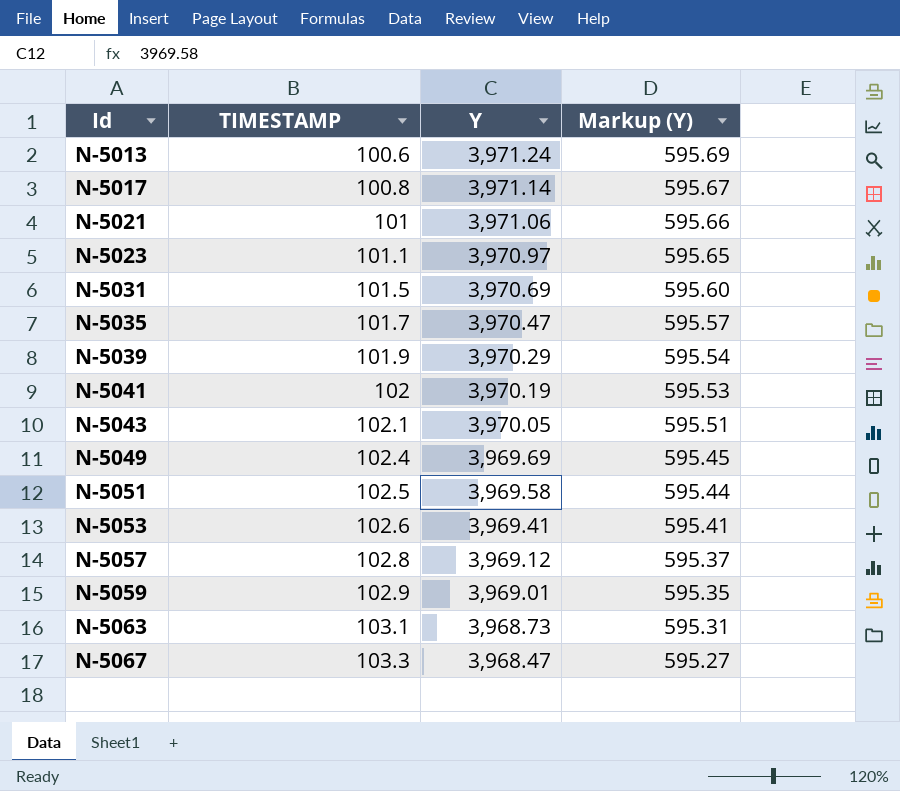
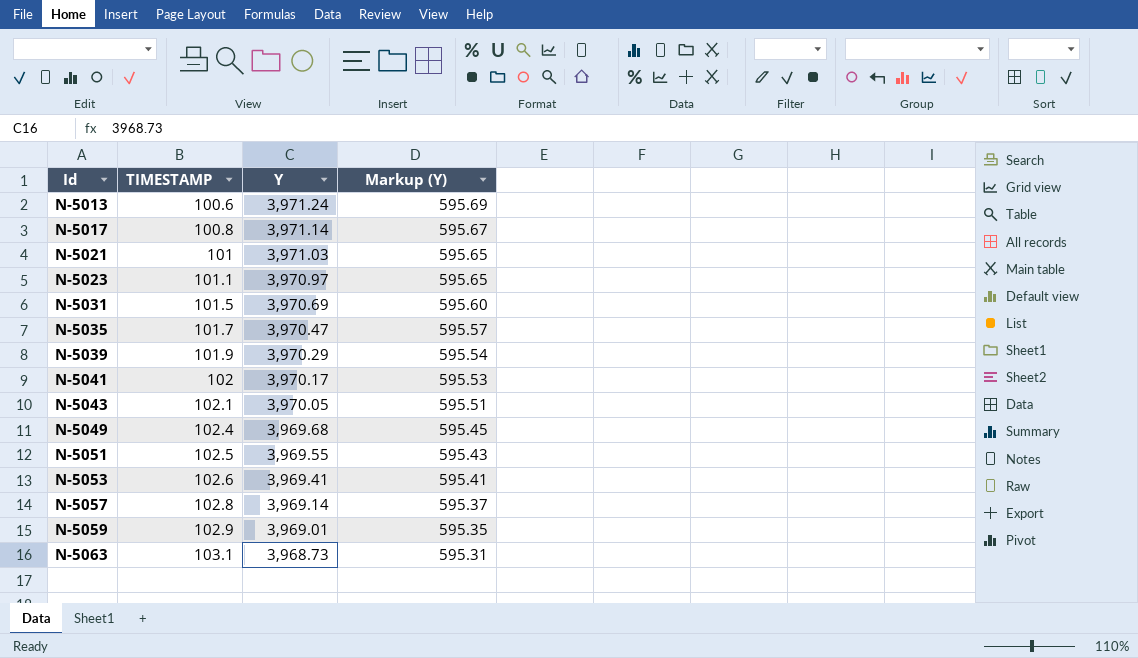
row N-5067: 103.3 | 3,968.47 | 595.27 -> none
N-5021 | Y: 3,971.06 -> 3,971.03
N-5021 | Markup (Y): 595.66 -> 595.65
N-5041 | Y: 3,970.19 -> 3,970.17
N-5049 | Y: 3,969.69 -> 3,969.68
N-5051 | Y: 3,969.58 -> 3,969.55
N-5051 | Markup (Y): 595.44 -> 595.43
N-5057 | Y: 3,969.12 -> 3,969.14

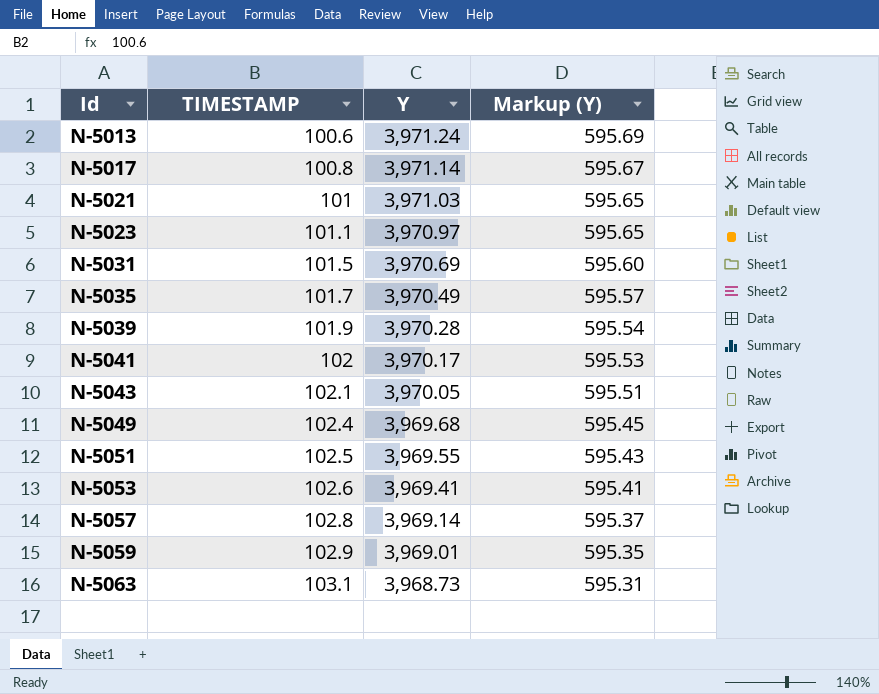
N-5035 | Y: 3,970.47 -> 3,970.49
N-5039 | Y: 3,970.29 -> 3,970.28

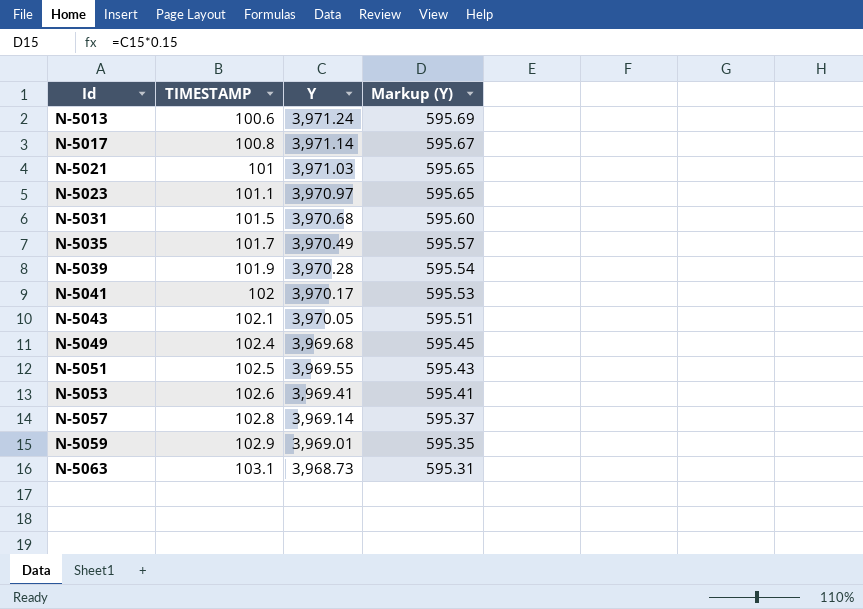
N-5031 | Y: 3,970.69 -> 3,970.68

